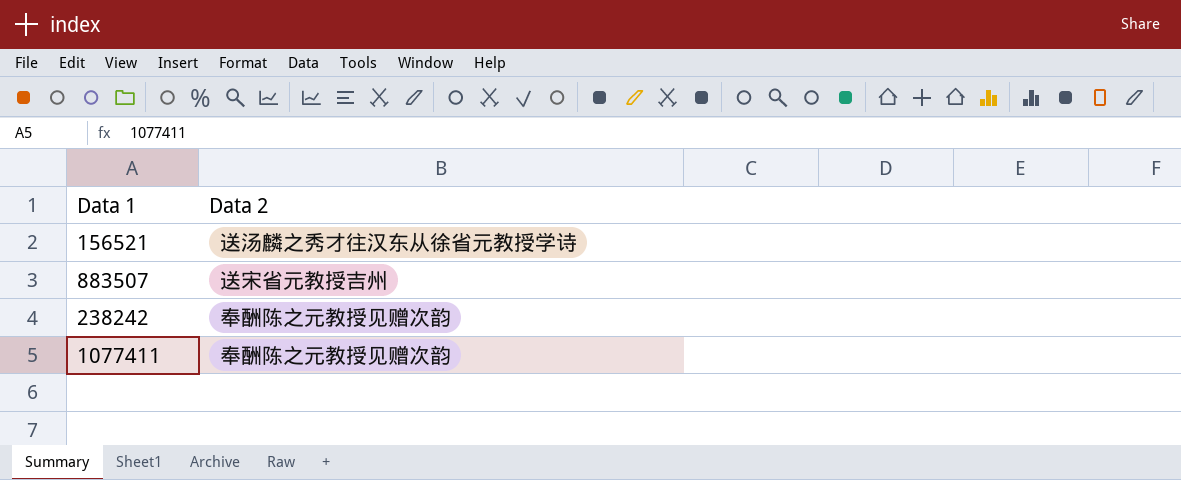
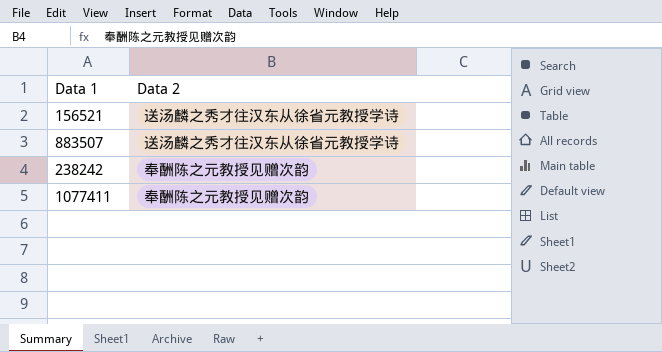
883507 | Data 2: 送宋省元教授吉州 -> 送汤麟之秀才往汉东从徐省元教授学诗

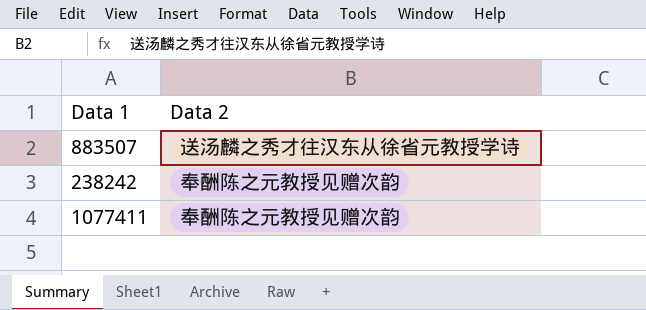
row 156521: 送汤麟之秀才往汉东从徐省元教授学诗 -> none

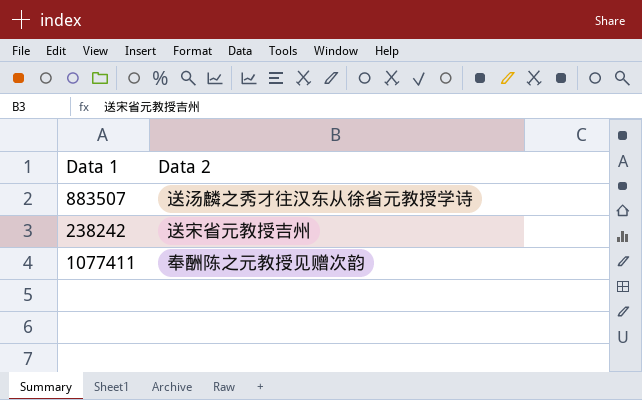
238242 | Data 2: 奉酬陈之元教授见赠次韵 -> 送宋省元教授吉州

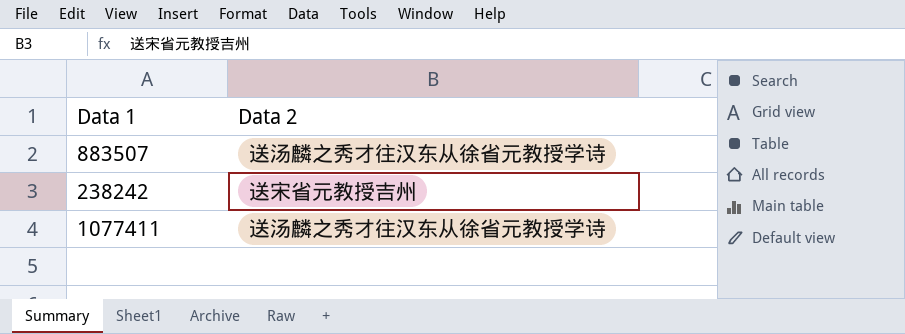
1077411 | Data 2: 奉酬陈之元教授见赠次韵 -> 送汤麟之秀才往汉东从徐省元教授学诗

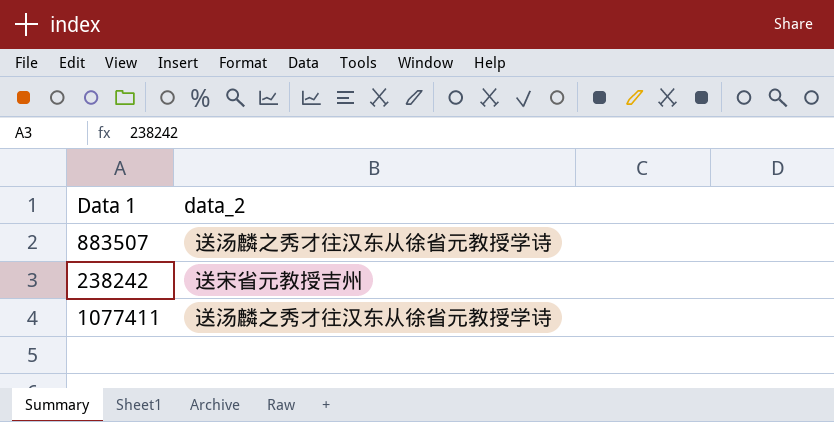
column name: Data 2 -> data_2

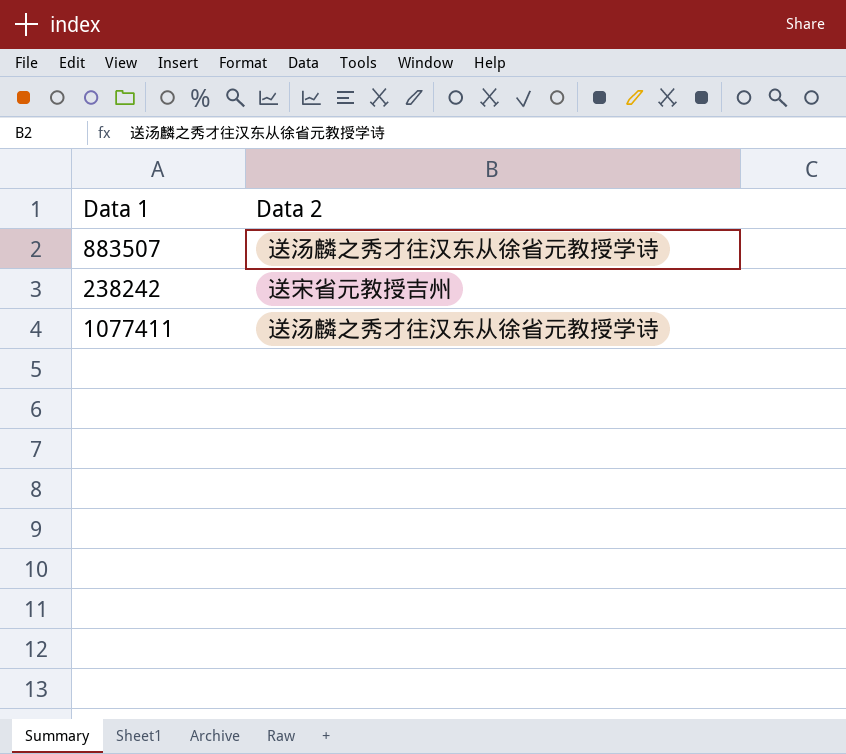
column name: data_2 -> Data 2

